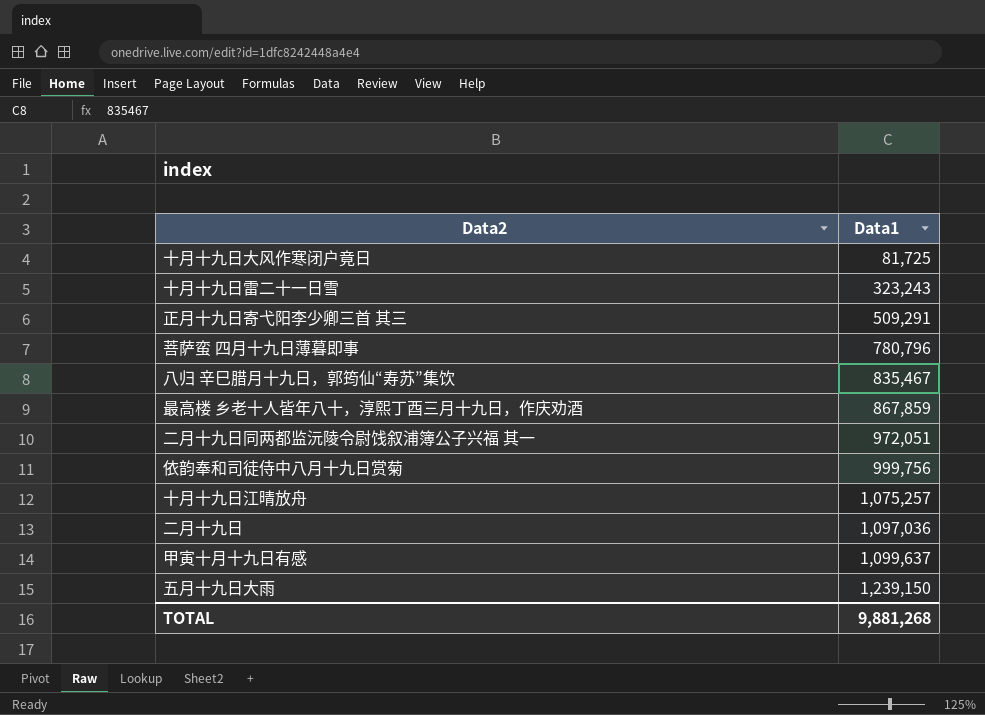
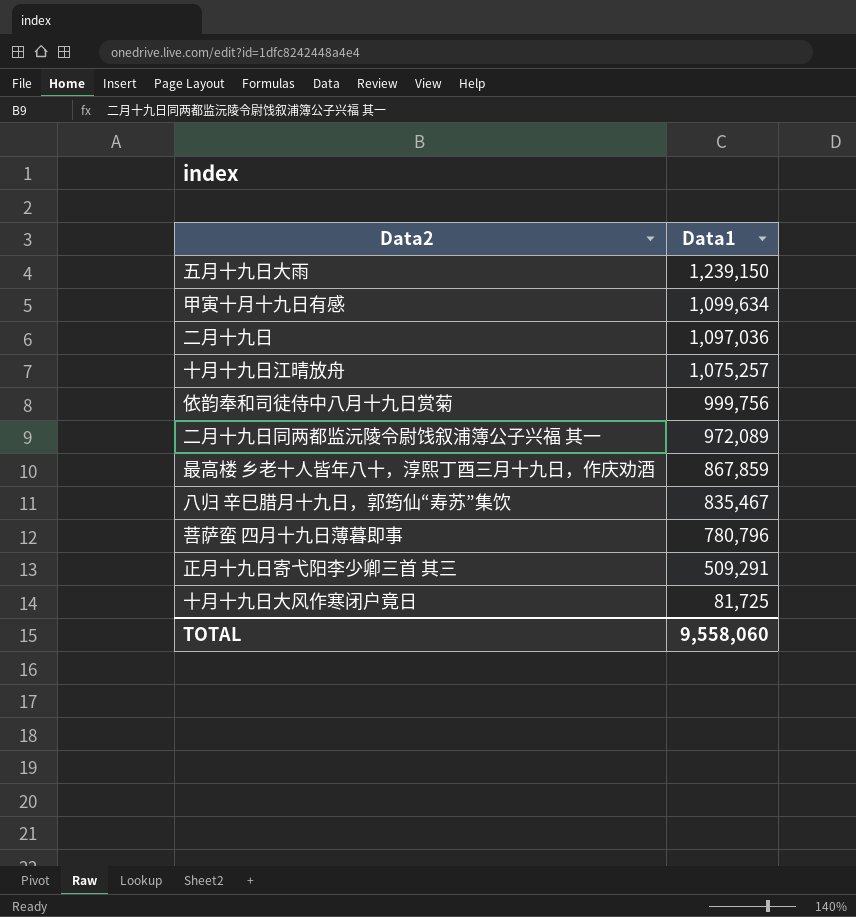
row order: Data1 ascending -> Data1 descending
row 十月十九日雷二十一日雪: 323,243 -> none
甲寅十月十九日有感 | Data1: 1,099,637 -> 1,099,634
二月十九日同两都监沅陵令尉饯叙浦簿公子兴福 其一 | Data1: 972,051 -> 972,089
TOTAL | Data1: 9,881,268 -> 9,558,060

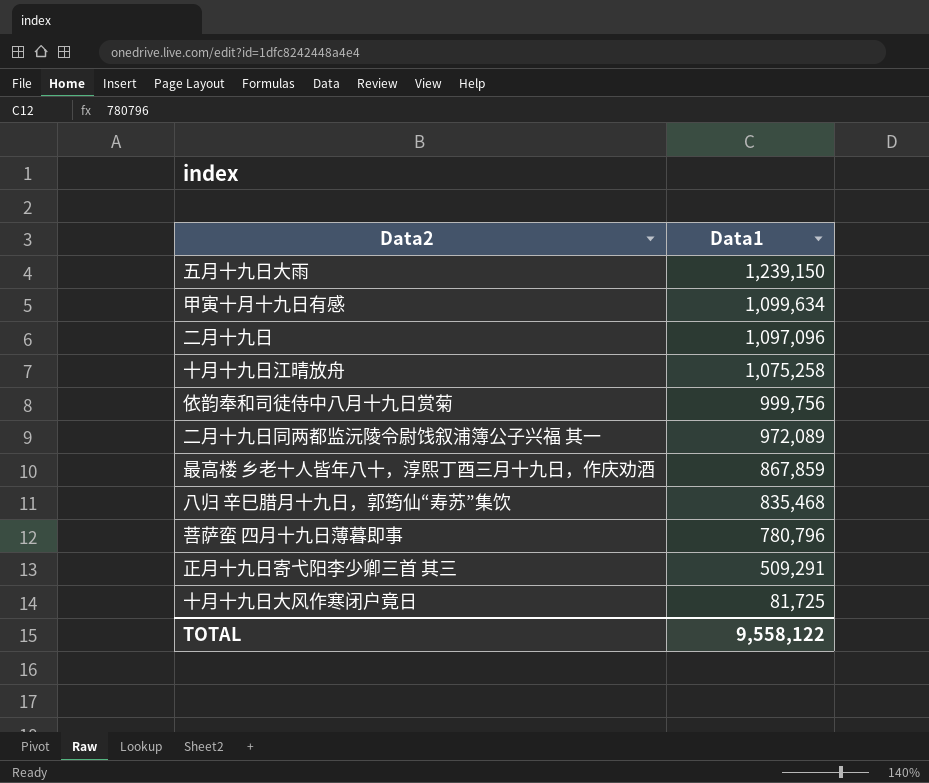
二月十九日 | Data1: 1,097,036 -> 1,097,096
十月十九日江晴放舟 | Data1: 1,075,257 -> 1,075,258
八归 辛巳腊月十九日，郭筠仙“寿苏”集饮 | Data1: 835,467 -> 835,468
TOTAL | Data1: 9,558,060 -> 9,558,122

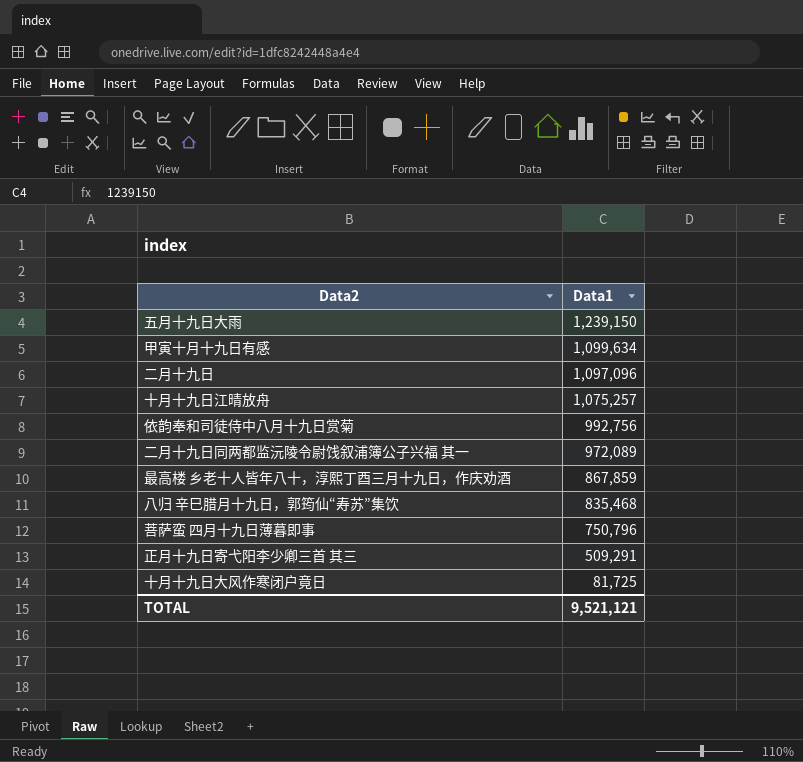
十月十九日江晴放舟 | Data1: 1,075,258 -> 1,075,257
依韵奉和司徒侍中八月十九日赏菊 | Data1: 999,756 -> 992,756
菩萨蛮 四月十九日薄暮即事 | Data1: 780,796 -> 750,796
TOTAL | Data1: 9,558,122 -> 9,521,121

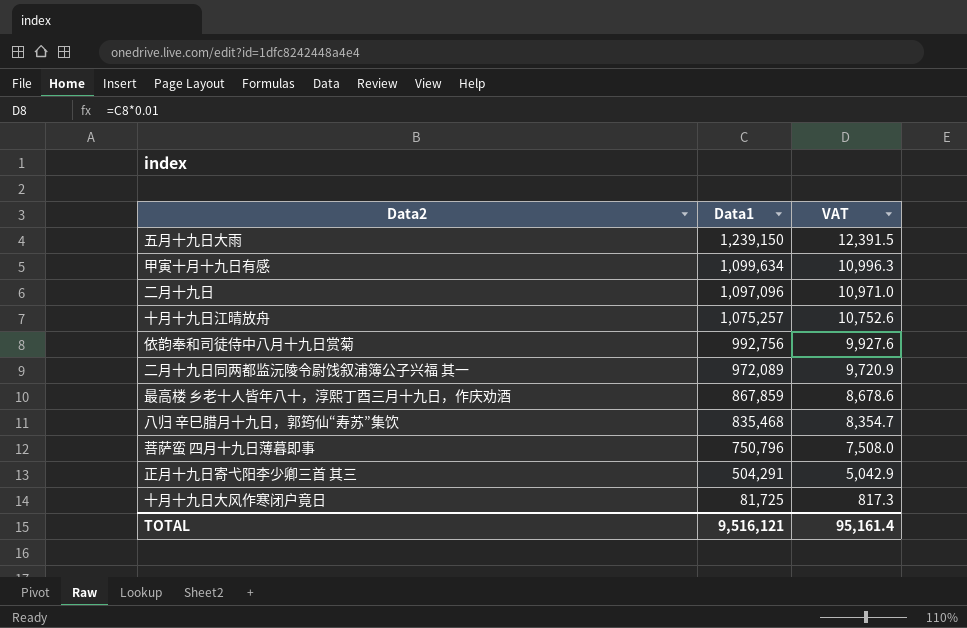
column VAT | formula: none -> [Data1] * 0.01
正月十九日寄弋阳李少卿三首 其三 | Data1: 509,291 -> 504,291
TOTAL | Data1: 9,521,121 -> 9,516,121

